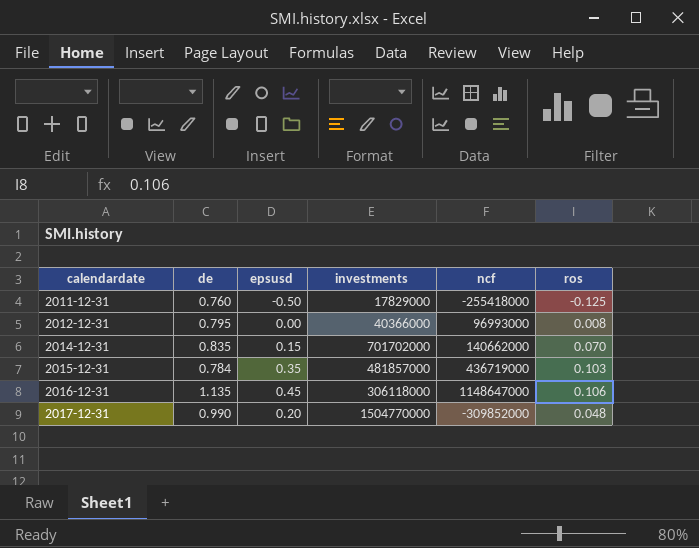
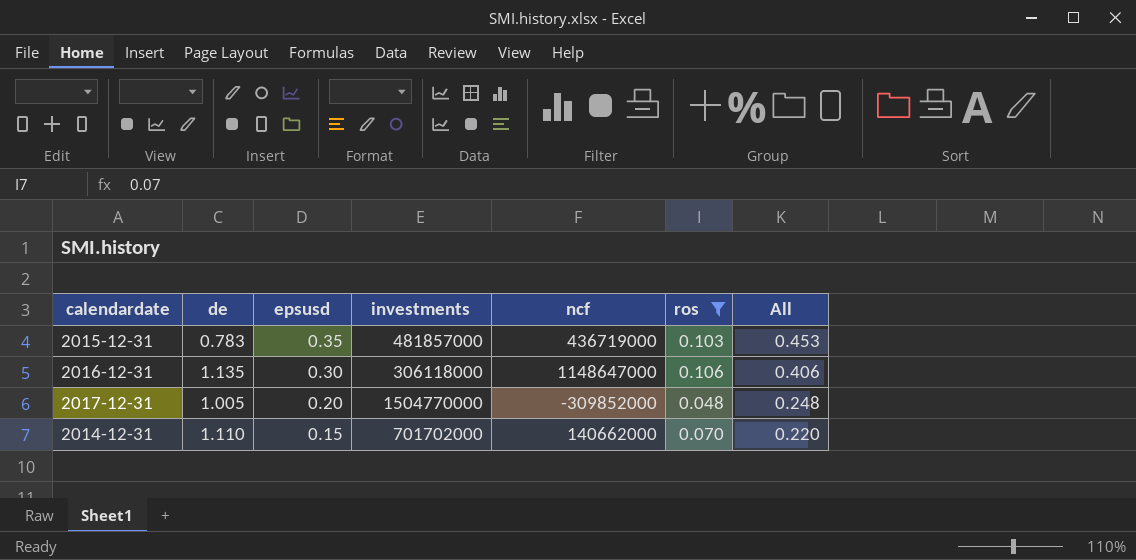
filter: none -> ros >= 0.048
row order: calendardate ascending -> epsusd descending
column All | formula: none -> [epsusd] + [ros]
2015-12-31 | de: 0.784 -> 0.783
2016-12-31 | epsusd: 0.45 -> 0.30
2017-12-31 | de: 0.990 -> 1.005
2014-12-31 | de: 0.835 -> 1.110

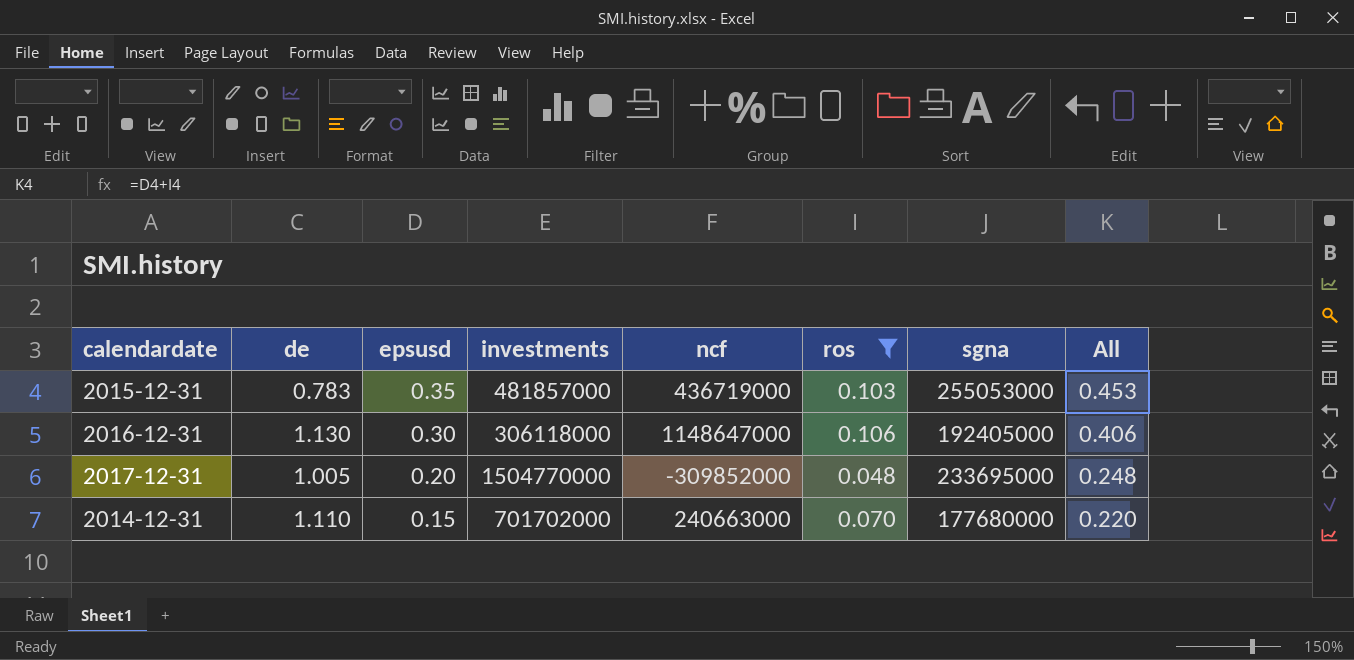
column sgna | position: none -> 7
2016-12-31 | de: 1.135 -> 1.130
2014-12-31 | ncf: 140662000 -> 240663000

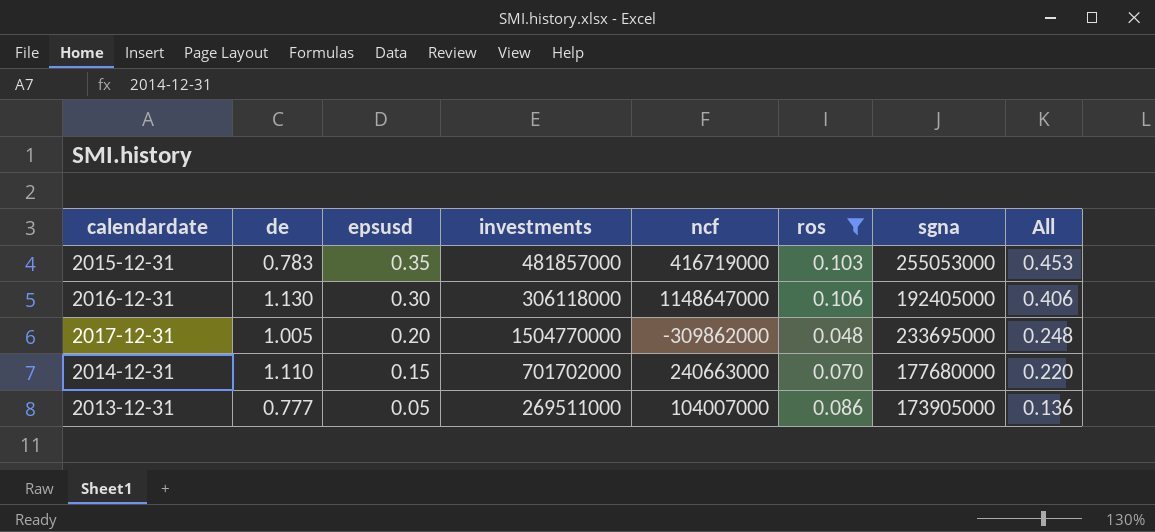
2015-12-31 | ncf: 436719000 -> 416719000
2017-12-31 | ncf: -309852000 -> -309862000
row 2013-12-31: none -> 0.777 | 0.05 | 269511000 | 104007000 | 0.086 | 173905000 | 0.136

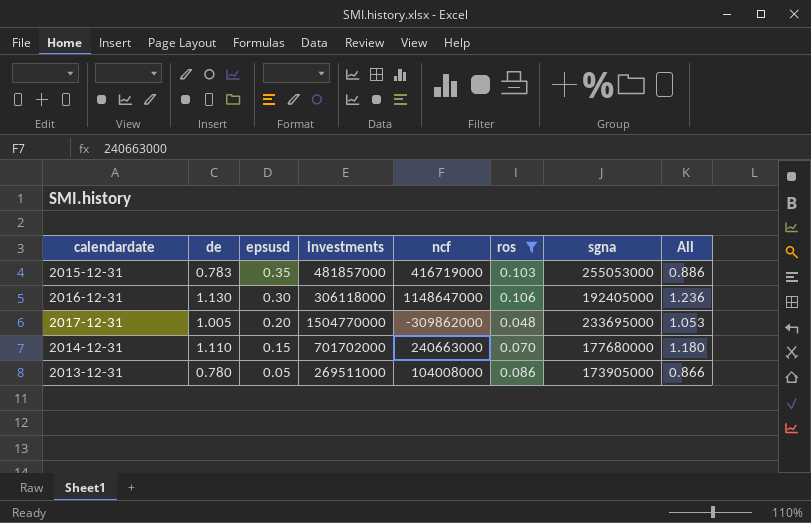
column All | formula: [epsusd] + [ros] -> [de] + [ros]
2013-12-31 | de: 0.777 -> 0.780
2013-12-31 | ncf: 104007000 -> 104008000

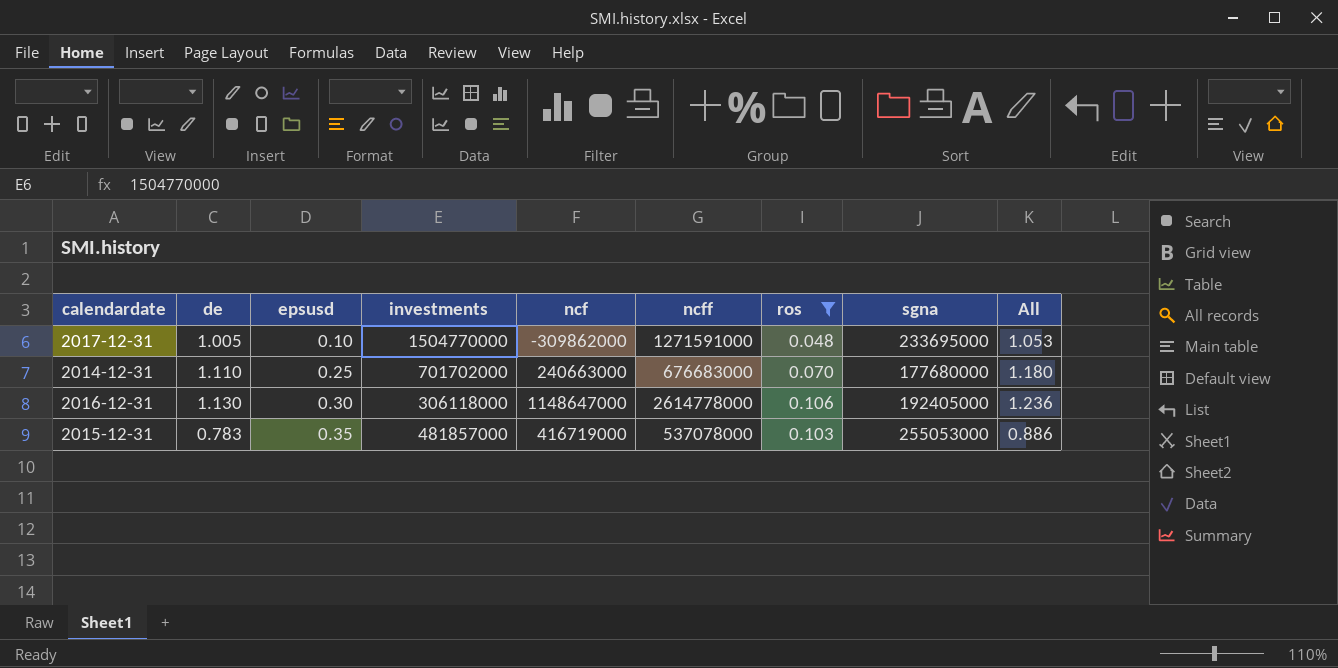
row order: epsusd descending -> epsusd ascending
column ncff | position: none -> 6
row 2013-12-31: 0.780 | 0.05 | 269511000 | 104008000 | 0.086 | 173905000 | 0.866 -> none
2017-12-31 | epsusd: 0.20 -> 0.10
2014-12-31 | epsusd: 0.15 -> 0.25

